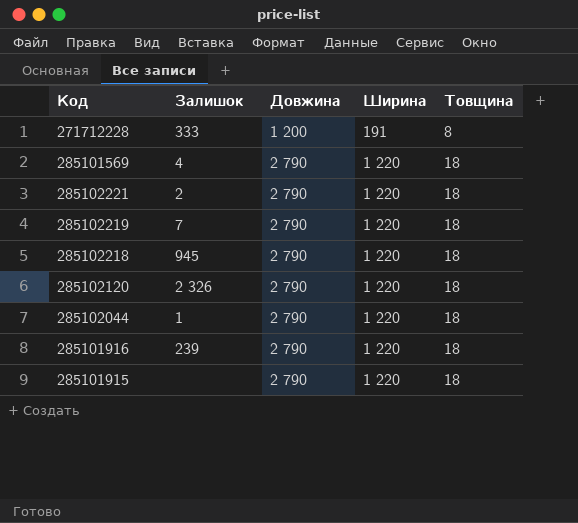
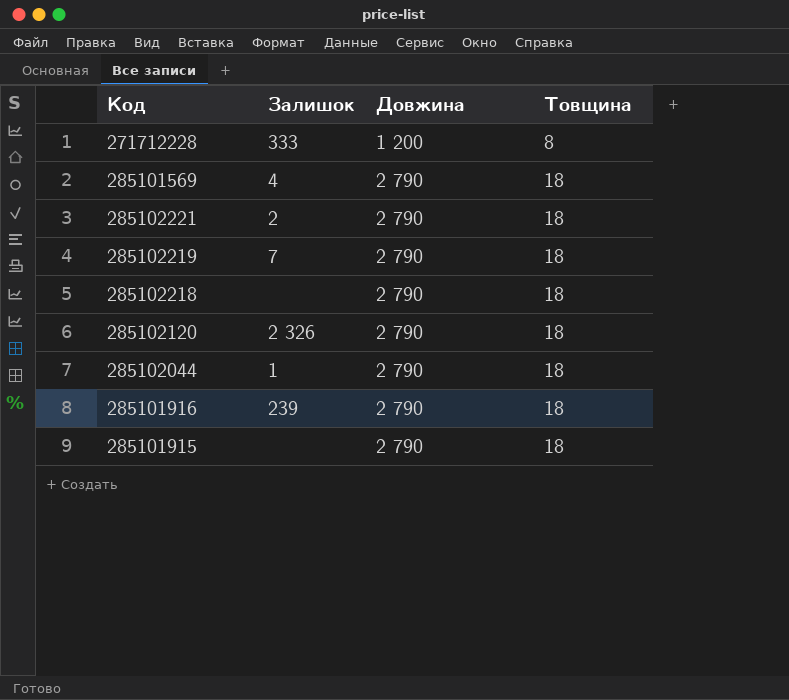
column Ширина | position: 4 -> none
285102218 | Залишок: 945 -> none

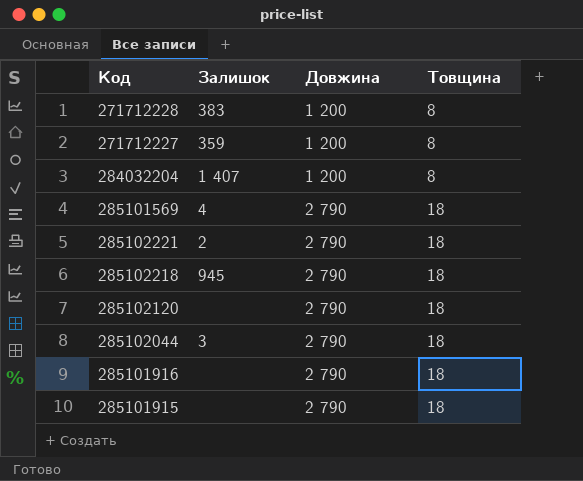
row 285102219: 7 | 2 790 | 18 -> none
271712228 | Залишок: 333 -> 383
row 271712227: none -> 359 | 1 200 | 8
row 284032204: none -> 1 407 | 1 200 | 8
285102218 | Залишок: none -> 945
285102120 | Залишок: 2 326 -> none
285102044 | Залишок: 1 -> 3
285101916 | Залишок: 239 -> none

